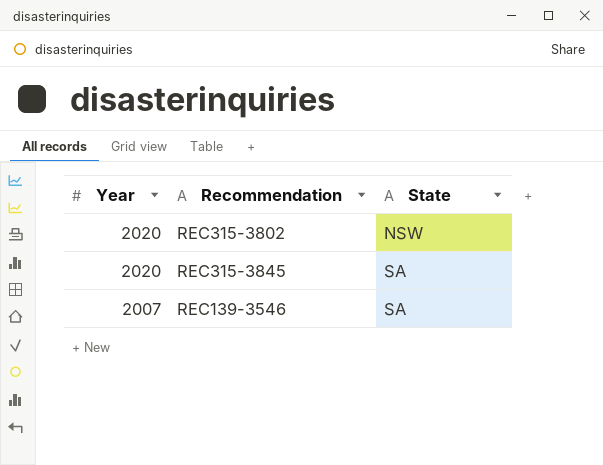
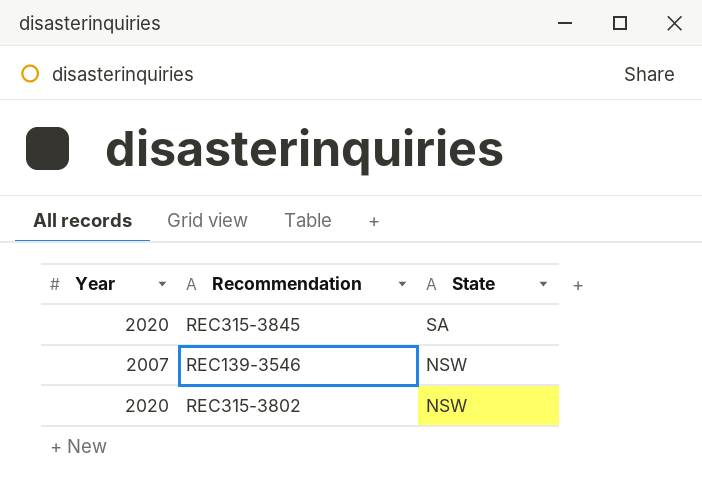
row order: Year descending -> State descending
REC139-3546 | State: SA -> NSW

